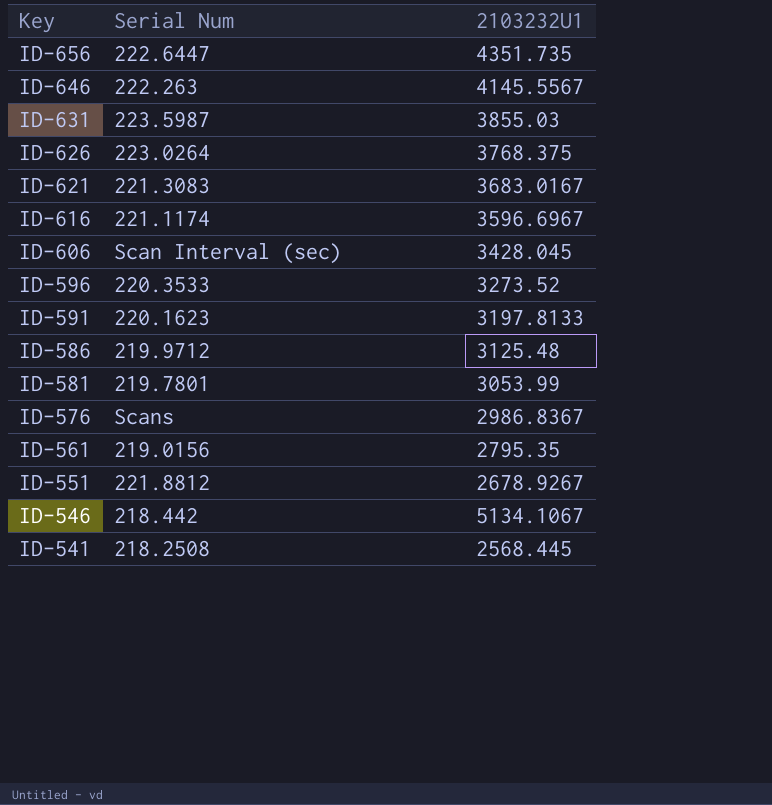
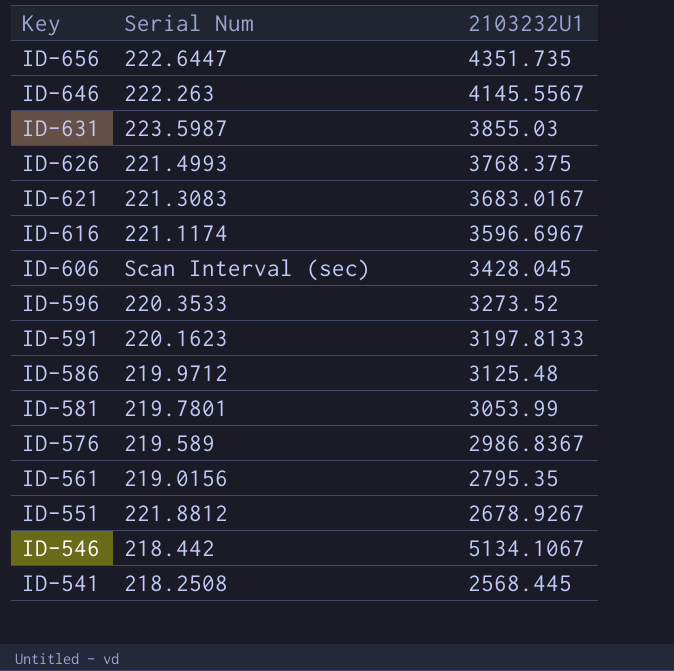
ID-626 | Serial Num: 223.0264 -> 221.4993
ID-576 | Serial Num: Scans -> 219.589

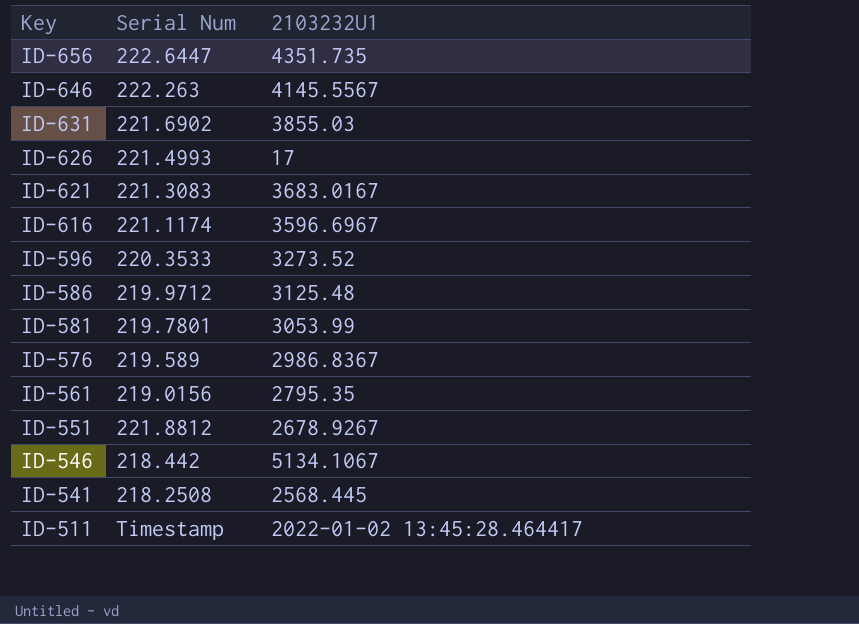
row ID-606: Scan Interval (sec) | 3428.045 -> none
row ID-591: 220.1623 | 3197.8133 -> none
ID-631 | Serial Num: 223.5987 -> 221.6902
ID-626 | 2103232U1: 3768.375 -> 17
row ID-511: none -> Timestamp | 2022-01-02 13:45:28.464417

